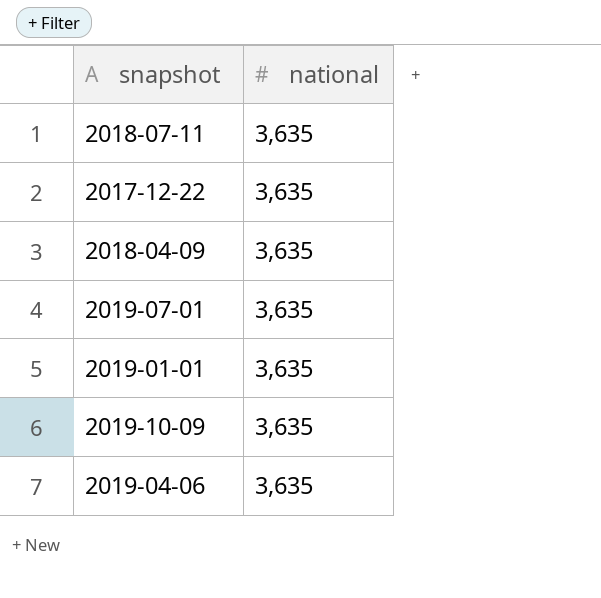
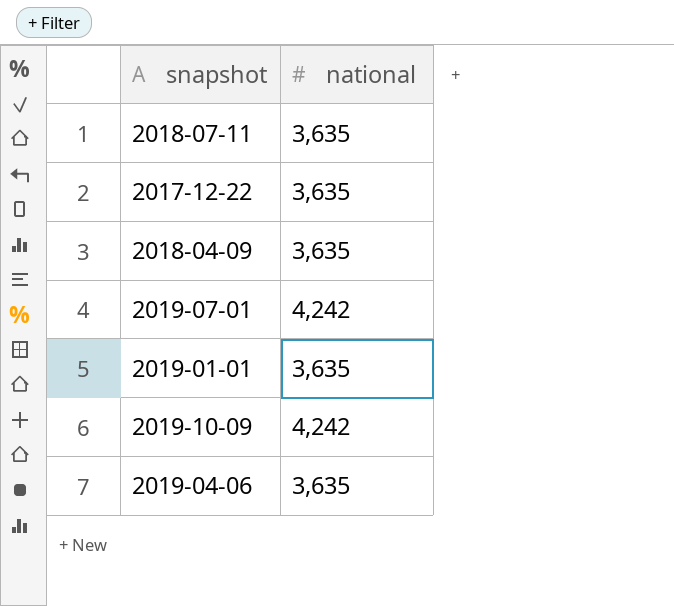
2019-07-01 | national: 3,635 -> 4,242
2019-10-09 | national: 3,635 -> 4,242

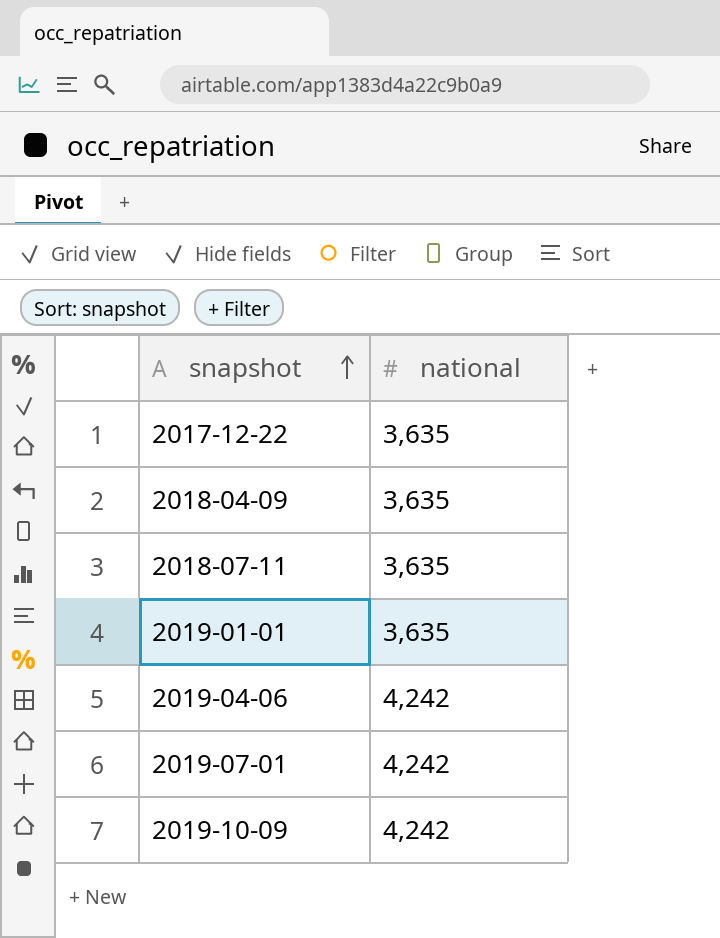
row order: none -> snapshot ascending
2019-04-06 | national: 3,635 -> 4,242

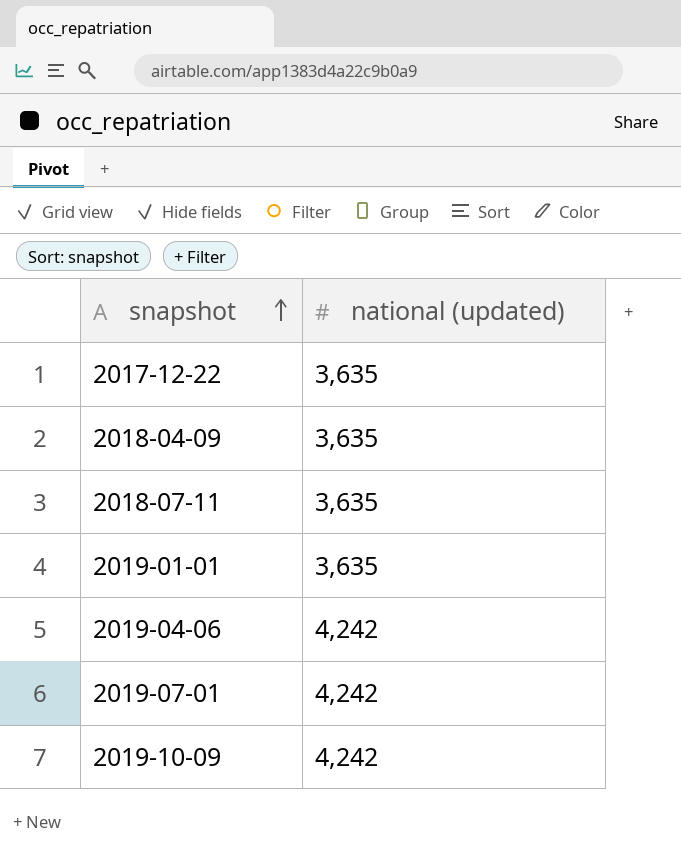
column name: national -> national (updated)

